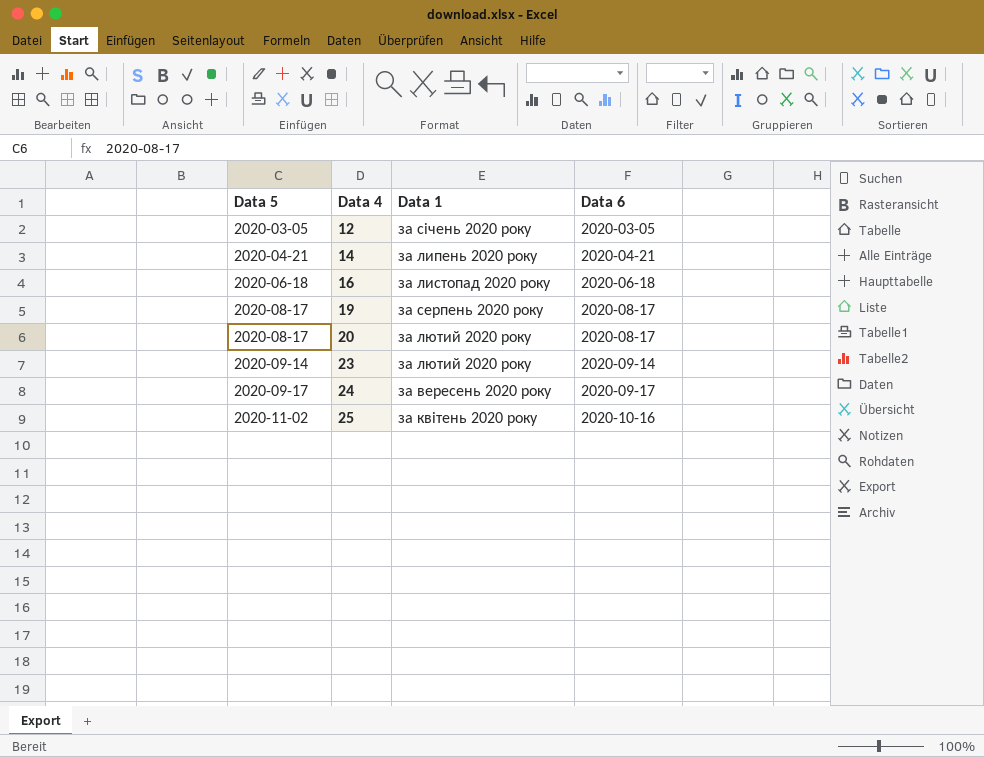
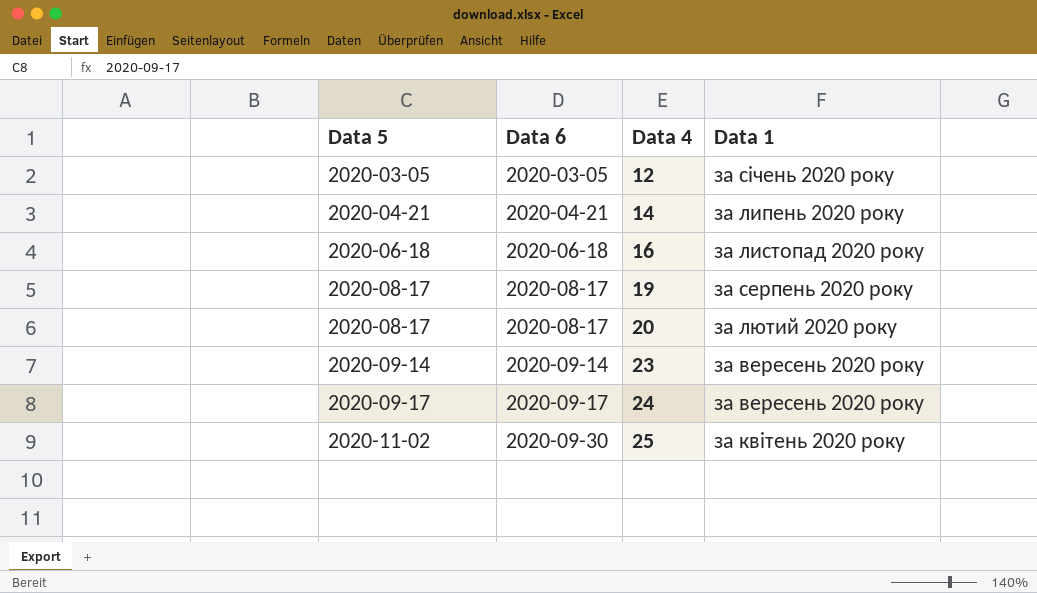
column Data 6 | position: 4 -> 2
23 | Data 1: за лютий 2020 року -> за вересень 2020 року
25 | Data 6: 2020-10-16 -> 2020-09-30

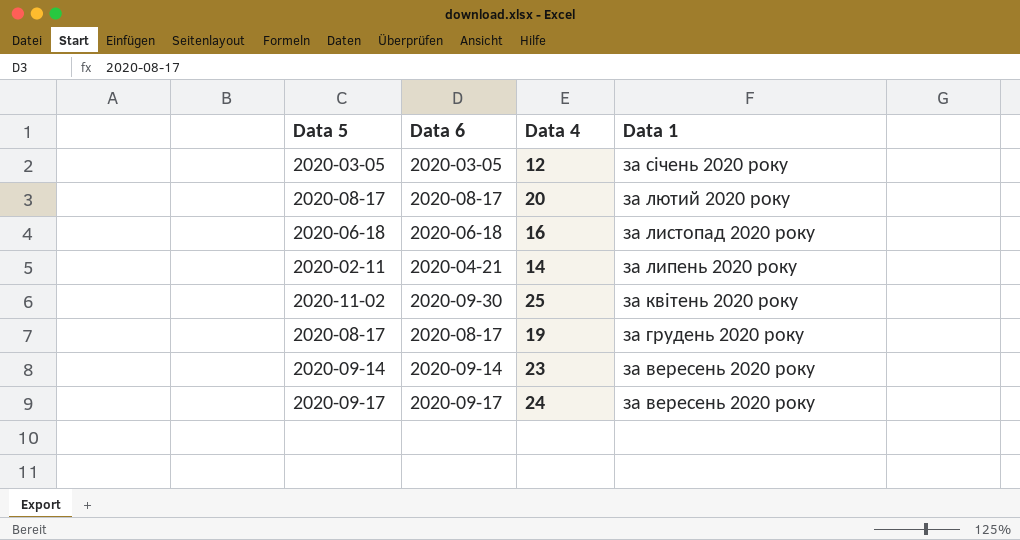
row order: Data 5 ascending -> Data 1 descending
14 | Data 5: 2020-04-21 -> 2020-02-11
19 | Data 1: за серпень 2020 року -> за грудень 2020 року

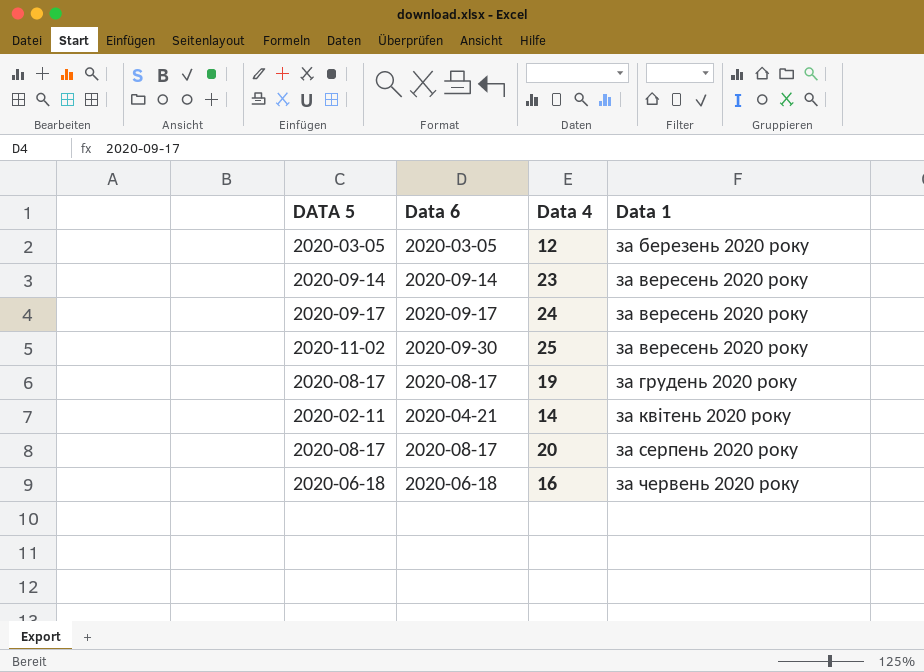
row order: Data 1 descending -> Data 1 ascending
column name: Data 5 -> DATA 5
12 | Data 1: за січень 2020 року -> за березень 2020 року
25 | Data 1: за квітень 2020 року -> за вересень 2020 року
14 | Data 1: за липень 2020 року -> за квітень 2020 року
20 | Data 1: за лютий 2020 року -> за серпень 2020 року
16 | Data 1: за листопад 2020 року -> за червень 2020 року

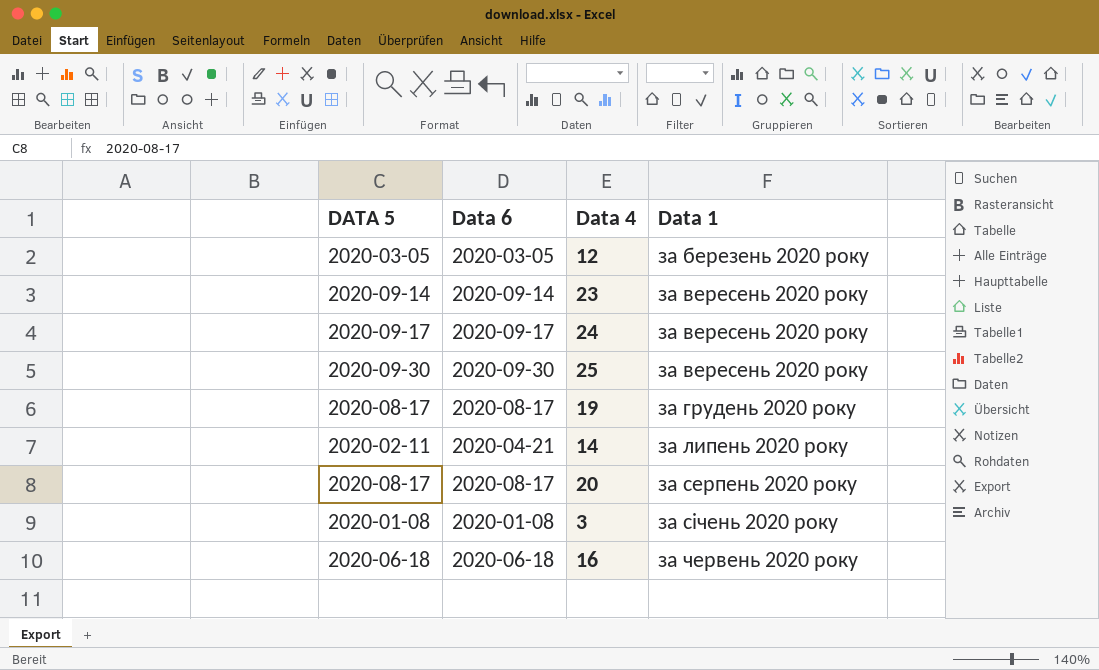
25 | DATA 5: 2020-11-02 -> 2020-09-30
14 | Data 1: за квітень 2020 року -> за липень 2020 року
row 3: none -> 2020-01-08 | 2020-01-08 | за січень 2020 року

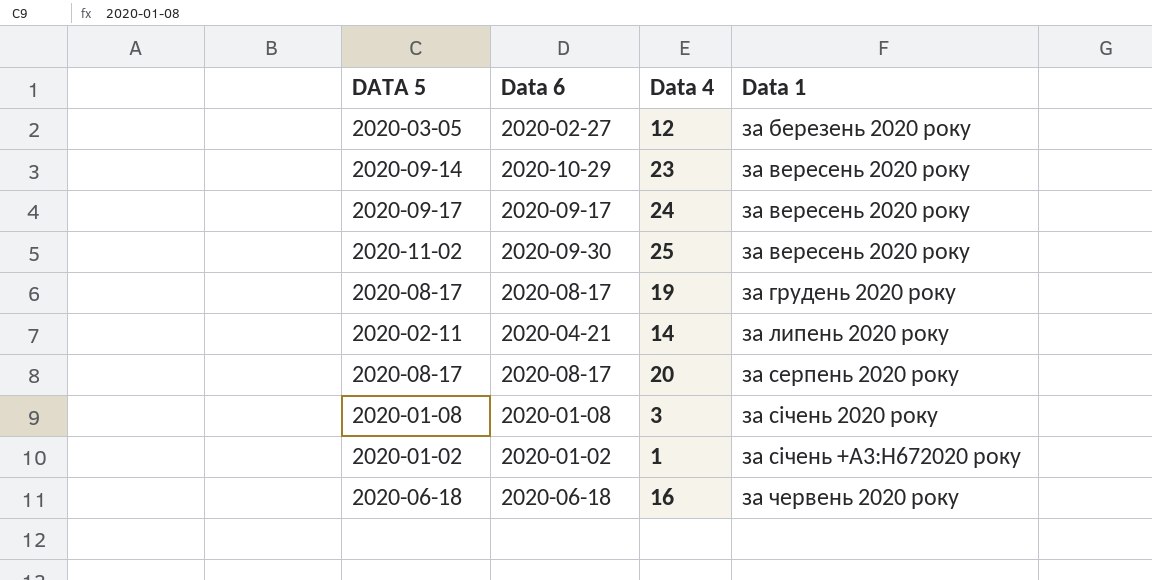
12 | Data 6: 2020-03-05 -> 2020-02-27
23 | Data 6: 2020-09-14 -> 2020-10-29
25 | DATA 5: 2020-09-30 -> 2020-11-02
row 1: none -> 2020-01-02 | 2020-01-02 | за січень +A3:H672020 року

